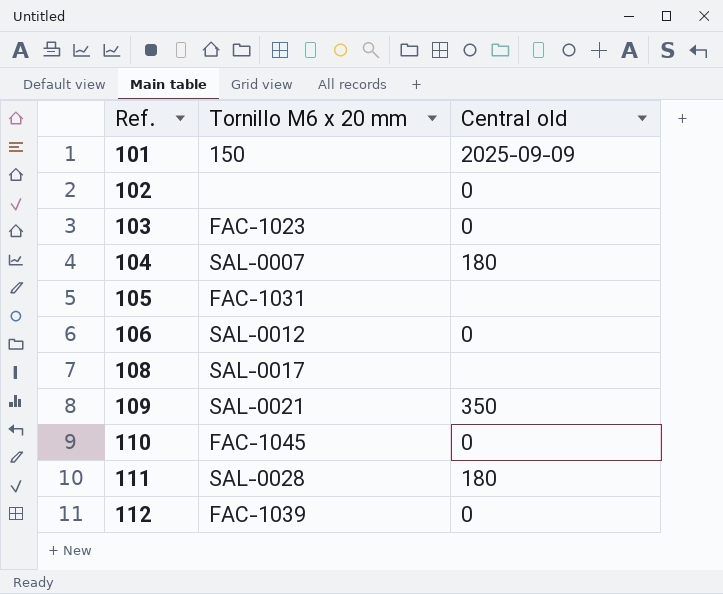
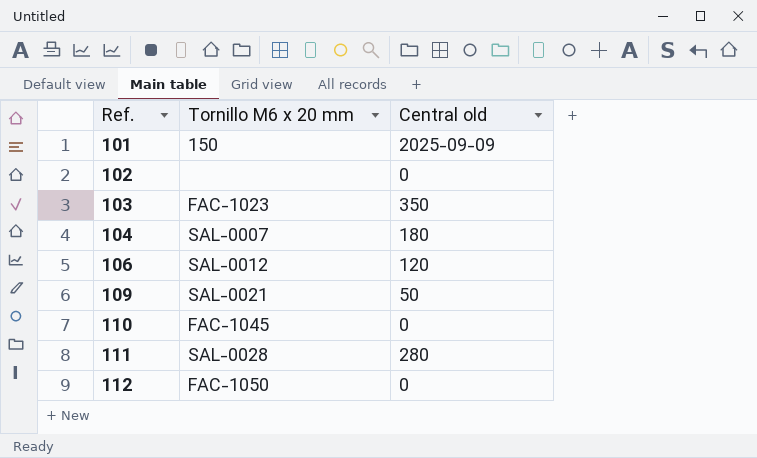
row 105: FAC-1031 | none -> none
row 108: SAL-0017 | none -> none
103 | Central old: 0 -> 350
106 | Central old: 0 -> 120
109 | Central old: 350 -> 50
111 | Central old: 180 -> 280
112 | Tornillo M6 x 20 mm: FAC-1039 -> FAC-1050

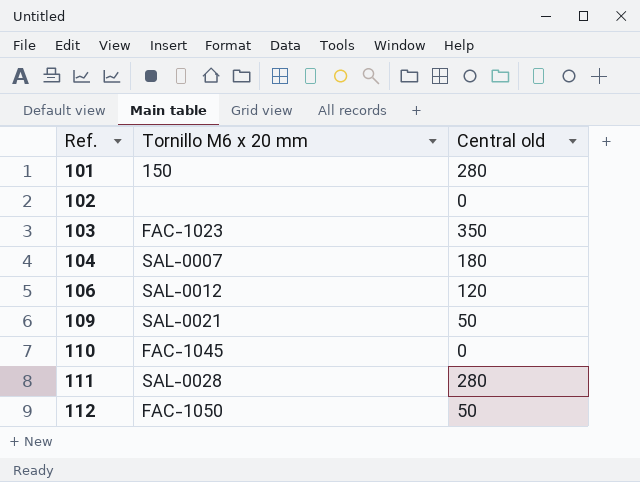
101 | Central old: 2025-09-09 -> 280
112 | Central old: 0 -> 50

